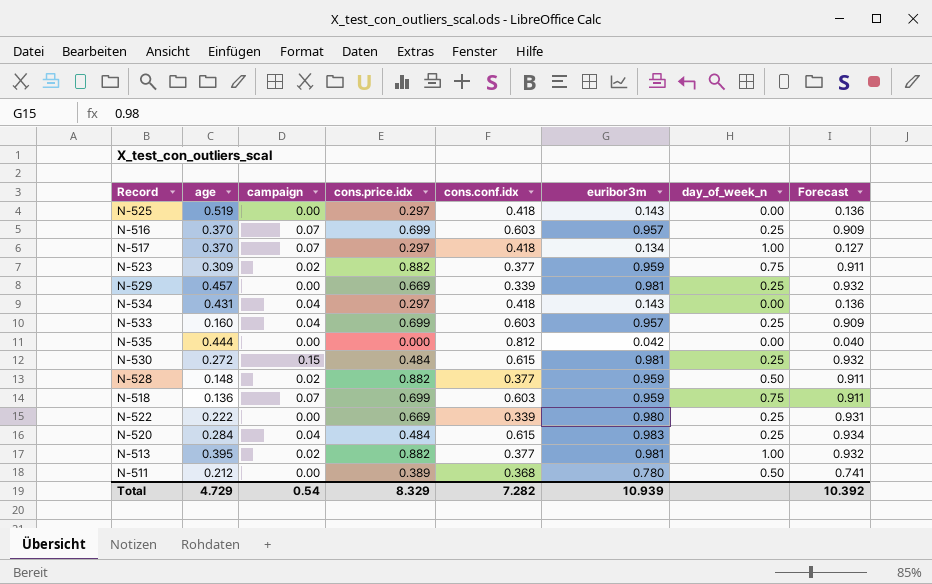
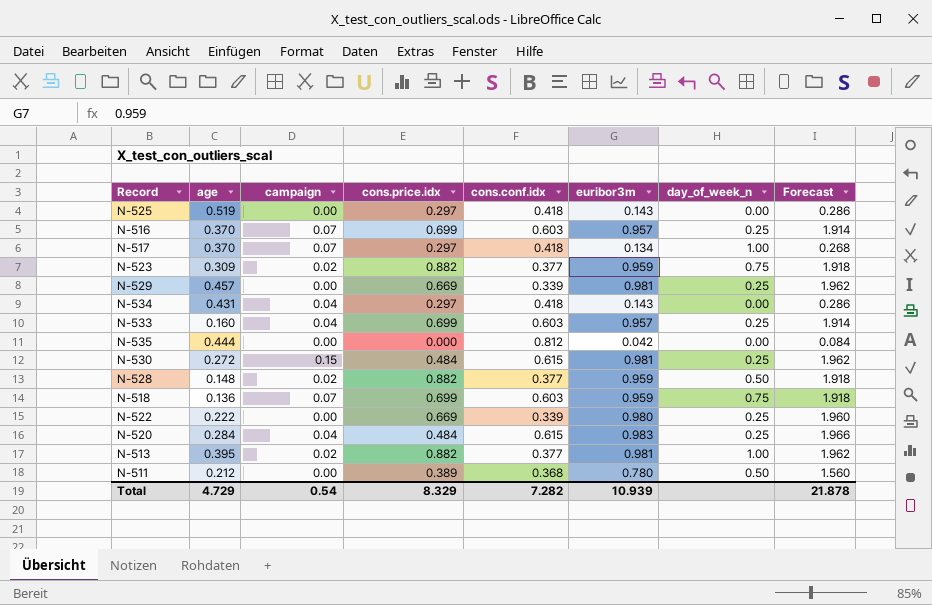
column Forecast | formula: [euribor3m] * 0.95 -> [euribor3m] * 2
Total | Forecast: 10.392 -> 21.878

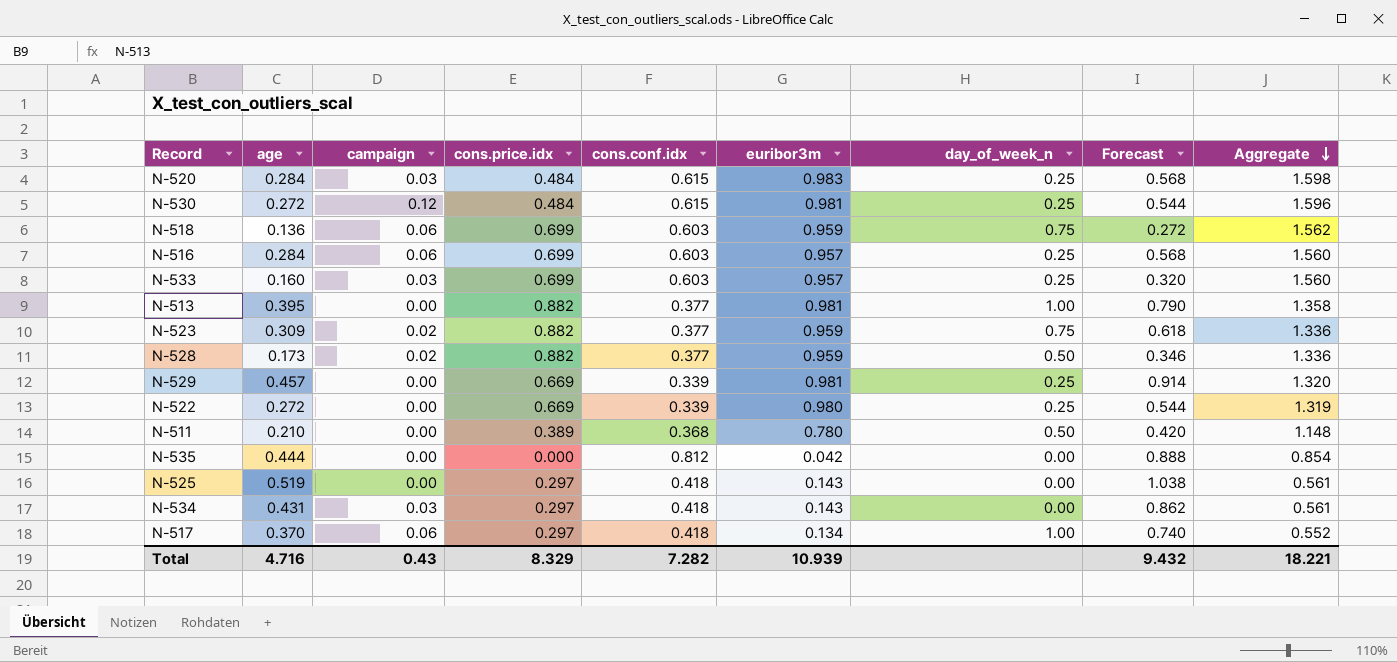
row order: none -> Aggregate descending
column Forecast | formula: [euribor3m] * 2 -> [age] * 2
column Aggregate | formula: none -> [cons.conf.idx] + [euribor3m]
N-520 | campaign: 0.04 -> 0.03
N-530 | campaign: 0.15 -> 0.12
N-518 | campaign: 0.07 -> 0.06
N-516 | age: 0.370 -> 0.284
N-516 | campaign: 0.07 -> 0.06
N-533 | campaign: 0.04 -> 0.03
N-513 | campaign: 0.02 -> 0.00
N-528 | age: 0.148 -> 0.173
N-522 | age: 0.222 -> 0.272
N-511 | age: 0.212 -> 0.210
N-534 | campaign: 0.04 -> 0.03
N-517 | campaign: 0.07 -> 0.06
Total | age: 4.729 -> 4.716
Total | campaign: 0.54 -> 0.43
Total | Forecast: 21.878 -> 9.432

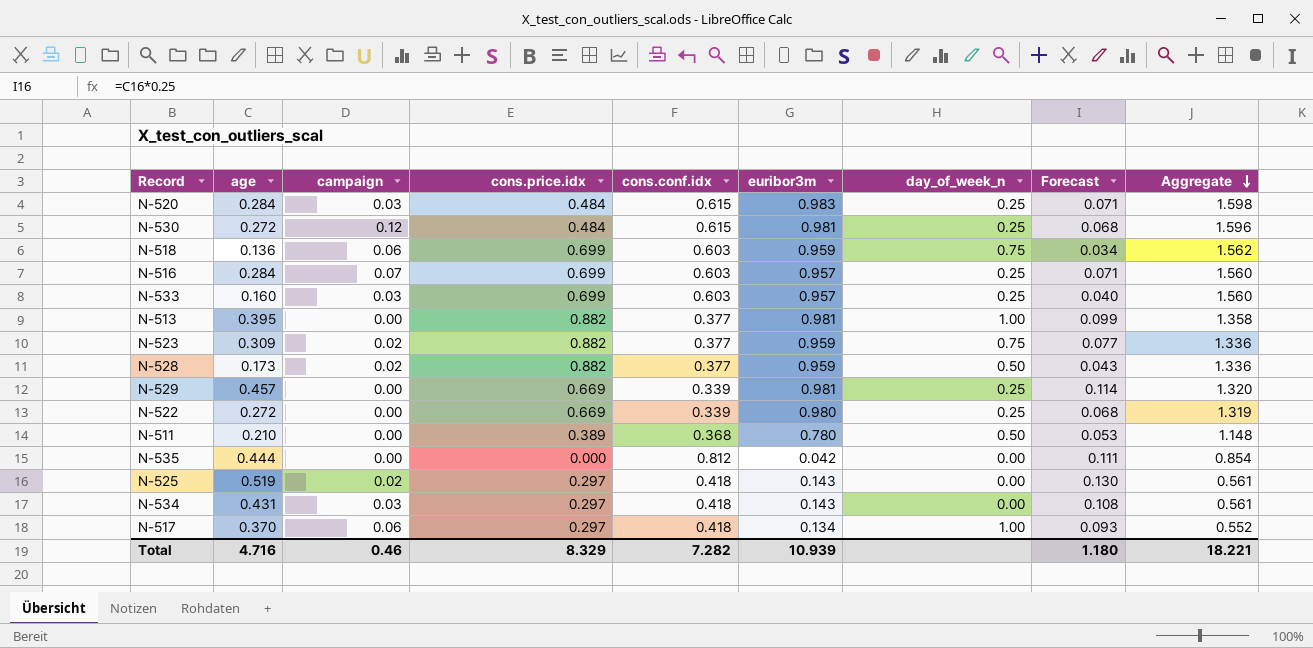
column Forecast | formula: [age] * 2 -> [age] * 0.25
N-516 | campaign: 0.06 -> 0.07
N-525 | campaign: 0.00 -> 0.02
Total | campaign: 0.43 -> 0.46
Total | Forecast: 9.432 -> 1.180

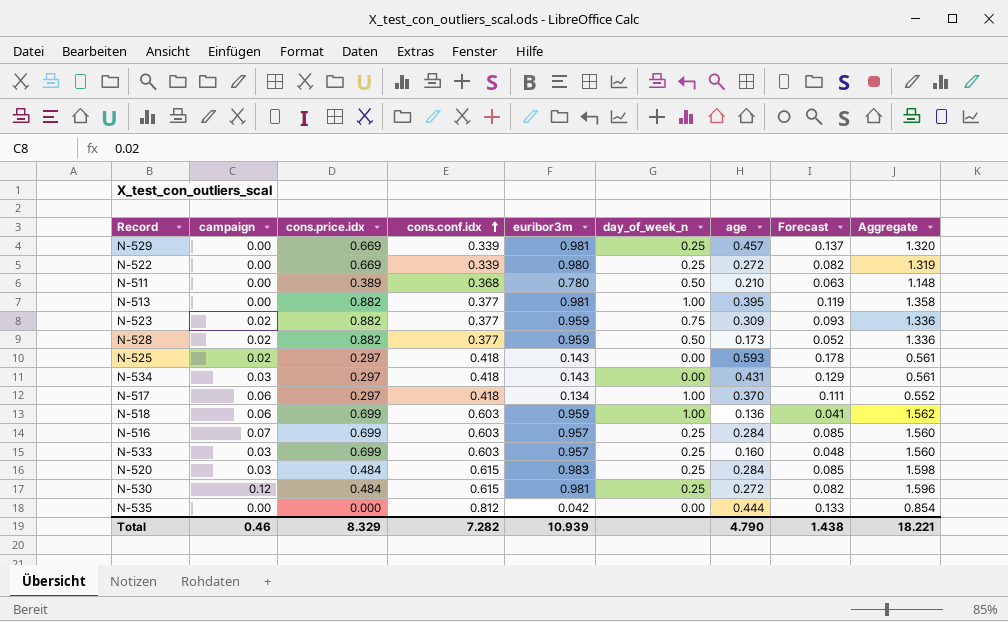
row order: Aggregate descending -> cons.conf.idx ascending
column age | position: 2 -> 7
column Forecast | formula: [age] * 0.25 -> [age] * 0.3
N-525 | age: 0.519 -> 0.593
N-518 | day_of_week_n: 0.75 -> 1.00
Total | age: 4.716 -> 4.790
Total | Forecast: 1.180 -> 1.438

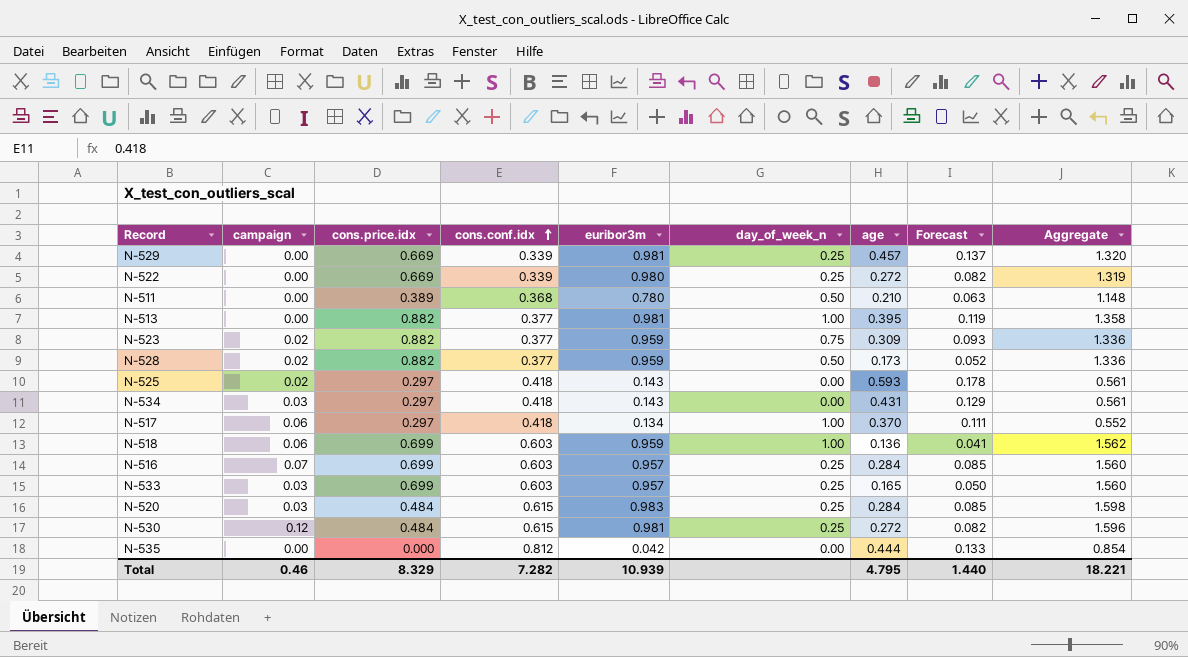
N-533 | age: 0.160 -> 0.165
N-533 | Forecast: 0.048 -> 0.050
Total | age: 4.790 -> 4.795
Total | Forecast: 1.438 -> 1.440

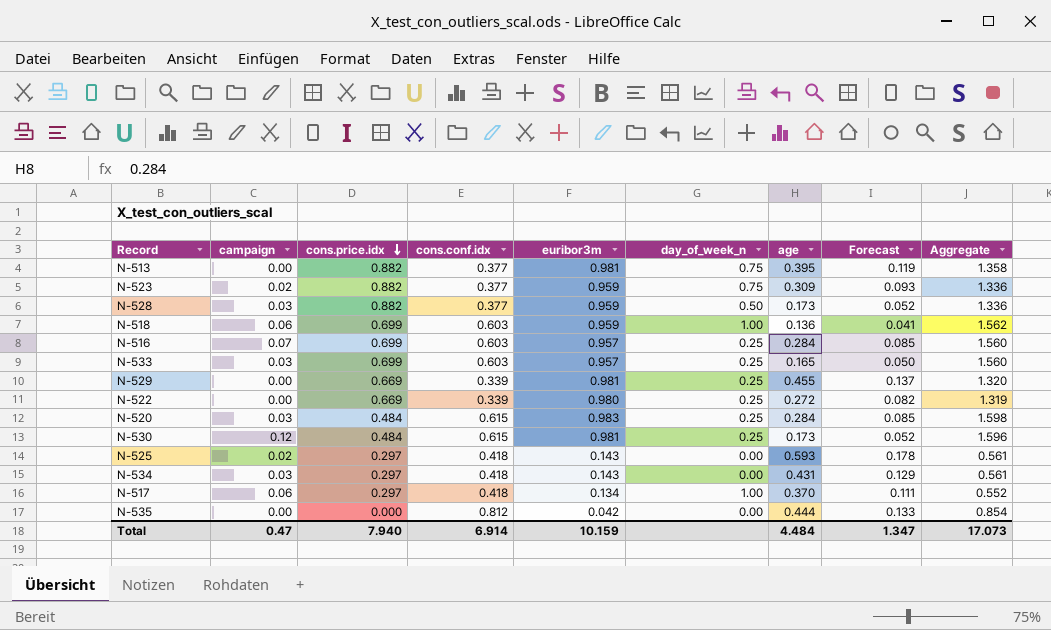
row order: cons.conf.idx ascending -> cons.price.idx descending
row N-511: 0.00 | 0.389 | 0.368 | 0.780 | 0.50 | 0.210 | 0.063 | 1.148 -> none
N-513 | day_of_week_n: 1.00 -> 0.75
N-528 | campaign: 0.02 -> 0.03
N-529 | age: 0.457 -> 0.455
N-530 | age: 0.272 -> 0.173
N-530 | Forecast: 0.082 -> 0.052
Total | campaign: 0.46 -> 0.47
Total | cons.price.idx: 8.329 -> 7.940
Total | cons.conf.idx: 7.282 -> 6.914
Total | euribor3m: 10.939 -> 10.159
Total | age: 4.795 -> 4.484
Total | Forecast: 1.440 -> 1.347
Total | Aggregate: 18.221 -> 17.073

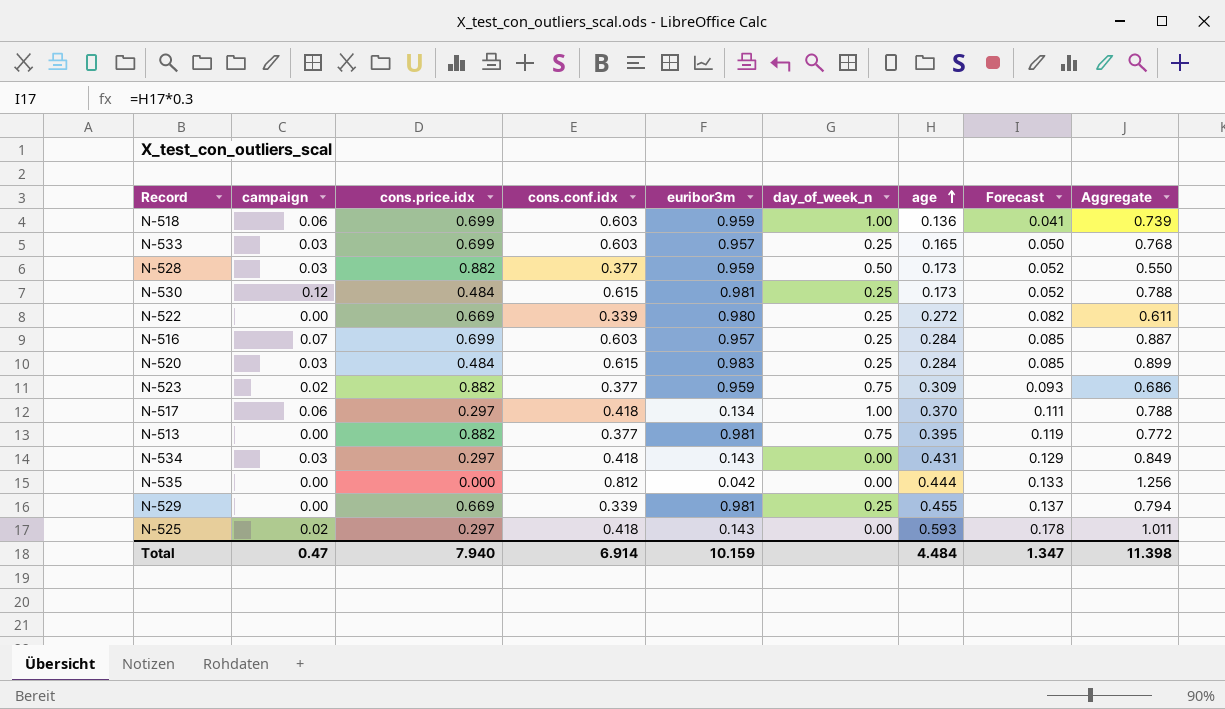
row order: cons.price.idx descending -> age ascending
column Aggregate | formula: [cons.conf.idx] + [euribor3m] -> [cons.conf.idx] + [age]
Total | Aggregate: 17.073 -> 11.398

